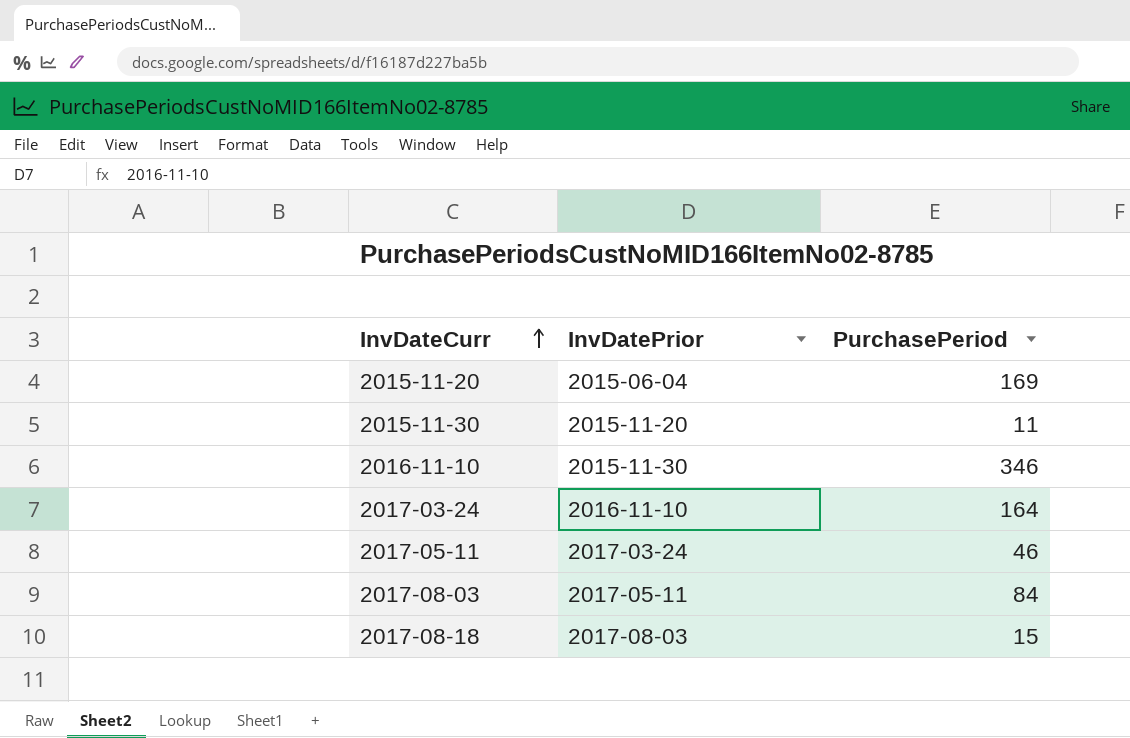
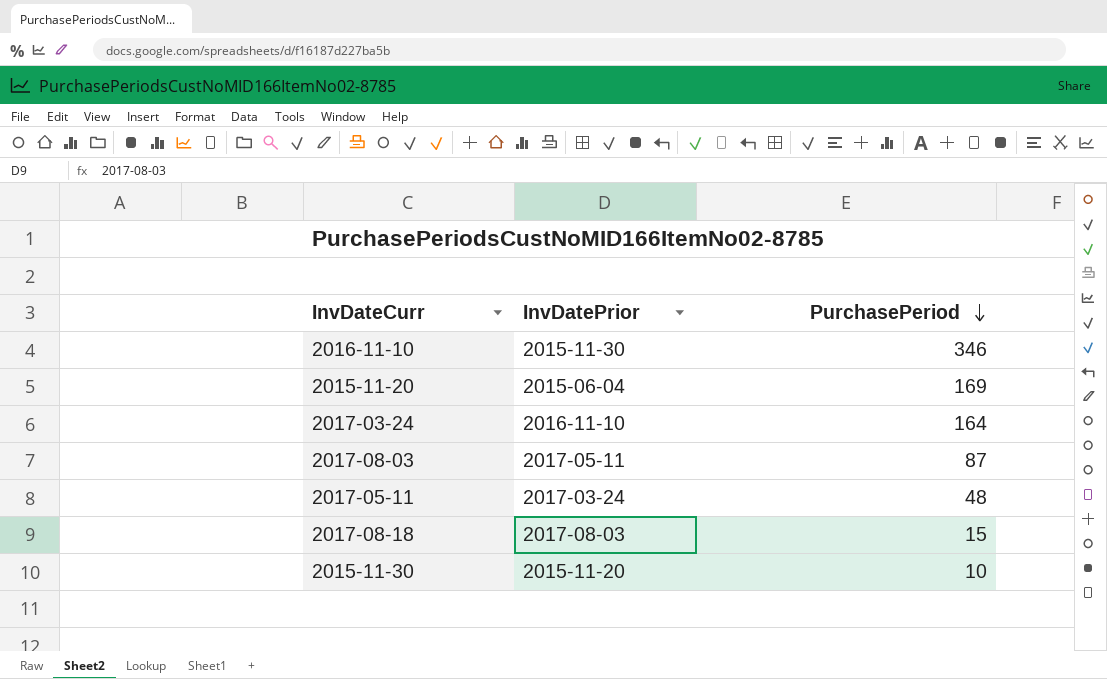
row order: InvDateCurr ascending -> PurchasePeriod descending
2017-08-03 | PurchasePeriod: 84 -> 87
2017-05-11 | PurchasePeriod: 46 -> 48
2015-11-30 | PurchasePeriod: 11 -> 10

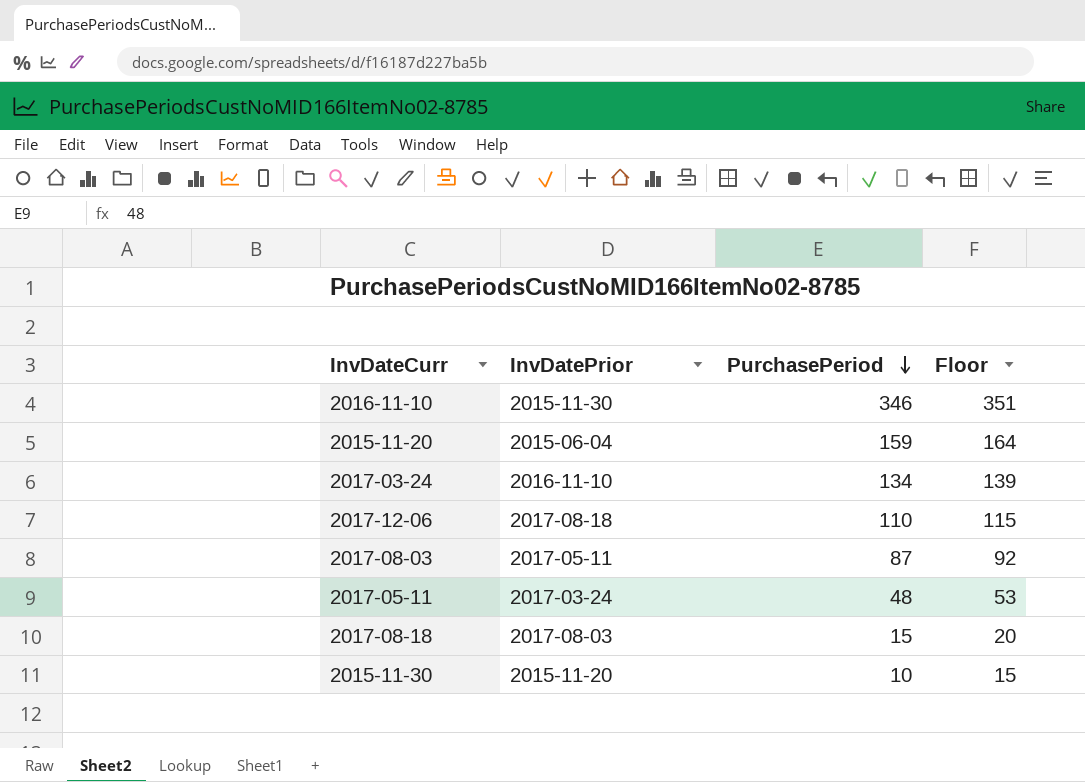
column Floor | formula: none -> [PurchasePeriod] + 5
2015-11-20 | PurchasePeriod: 169 -> 159
2017-03-24 | PurchasePeriod: 164 -> 134
row 2017-12-06: none -> 2017-08-18 | 110 | 115

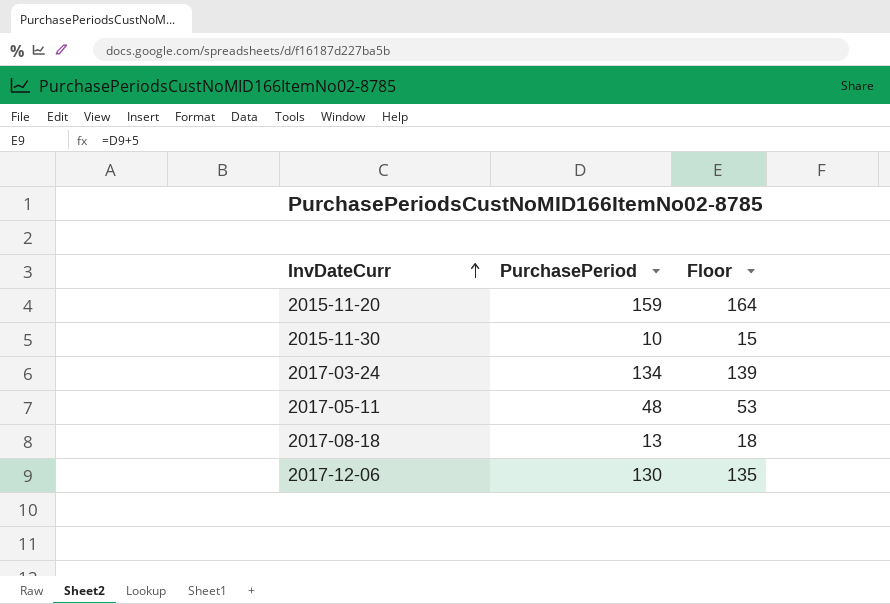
row order: PurchasePeriod descending -> InvDateCurr ascending
column InvDatePrior | position: 2 -> none
row 2016-11-10: 2015-11-30 | 346 | 351 -> none
row 2017-08-03: 2017-05-11 | 87 | 92 -> none
2017-08-18 | PurchasePeriod: 15 -> 13
2017-08-18 | Floor: 20 -> 18
2017-12-06 | PurchasePeriod: 110 -> 130
2017-12-06 | Floor: 115 -> 135

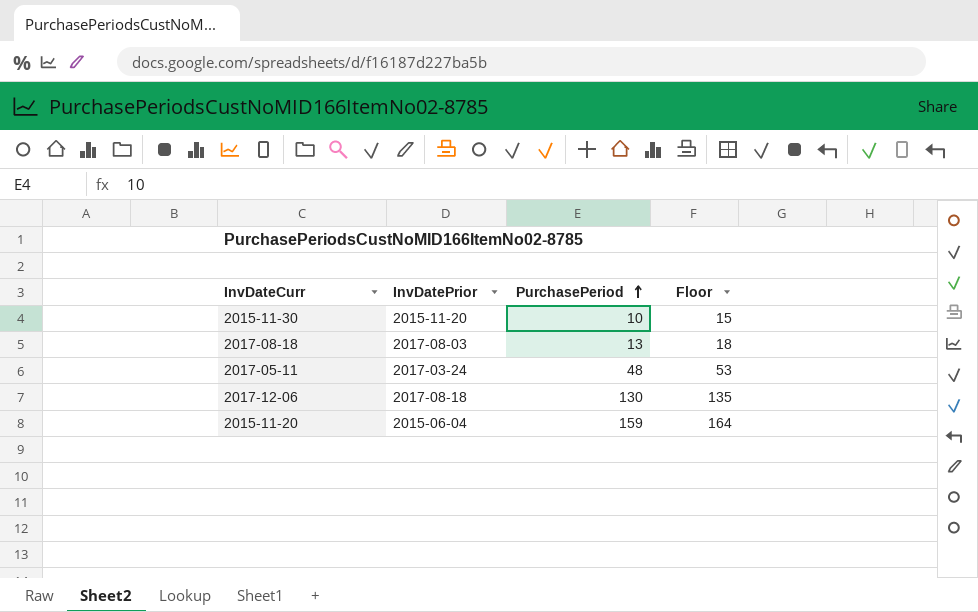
row order: InvDateCurr ascending -> PurchasePeriod ascending
column InvDatePrior | position: none -> 2
row 2017-03-24: 134 | 139 -> none

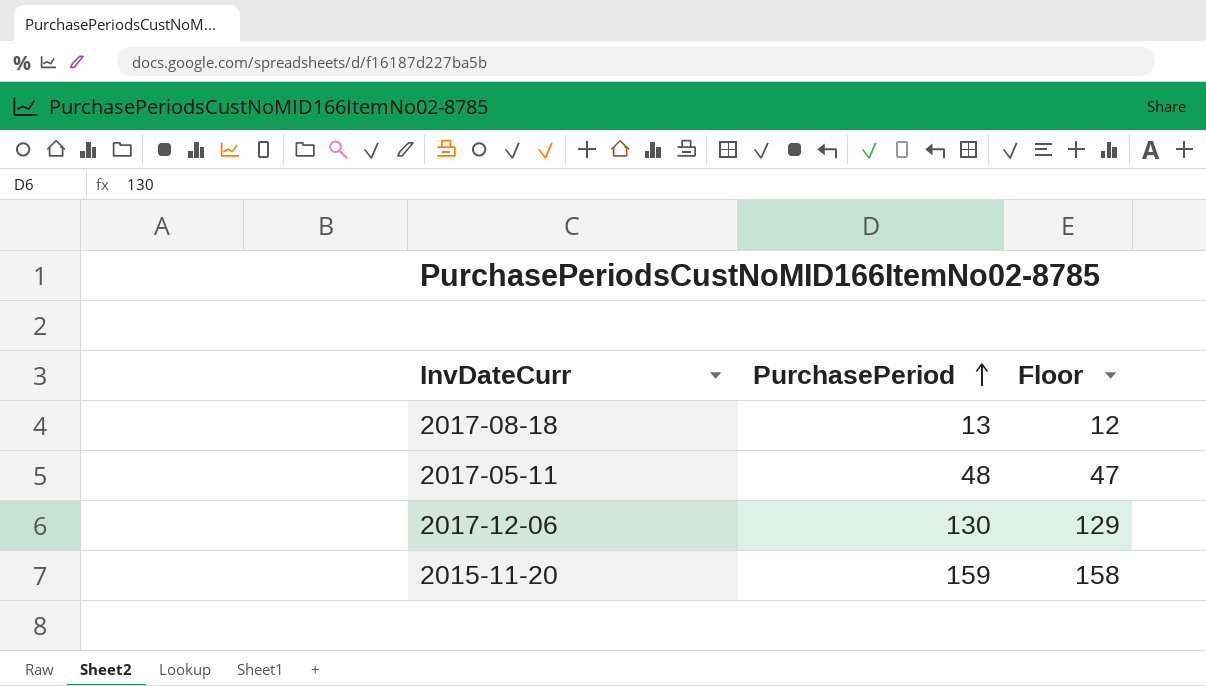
column InvDatePrior | position: 2 -> none
column Floor | formula: [PurchasePeriod] + 5 -> [PurchasePeriod] - 1
row 2015-11-30: 2015-11-20 | 10 | 15 -> none

